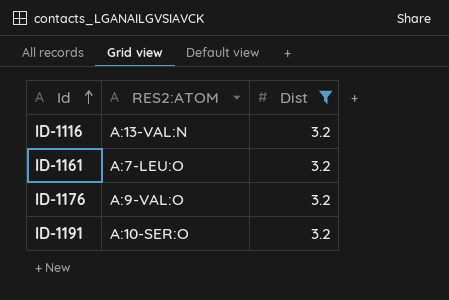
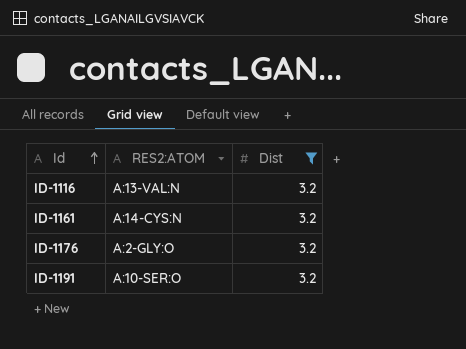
ID-1161 | RES2:ATOM: A:7-LEU:O -> A:14-CYS:N
ID-1176 | RES2:ATOM: A:9-VAL:O -> A:2-GLY:O

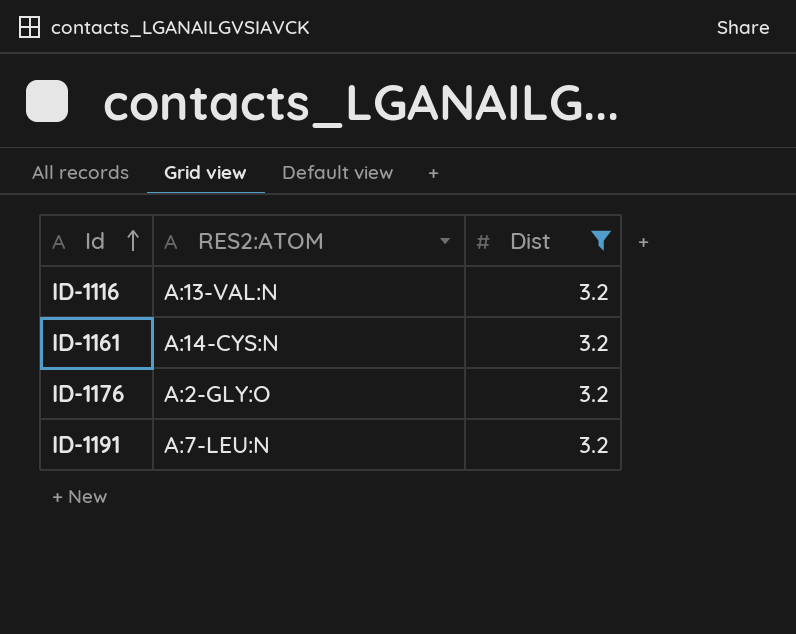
ID-1191 | RES2:ATOM: A:10-SER:O -> A:7-LEU:N

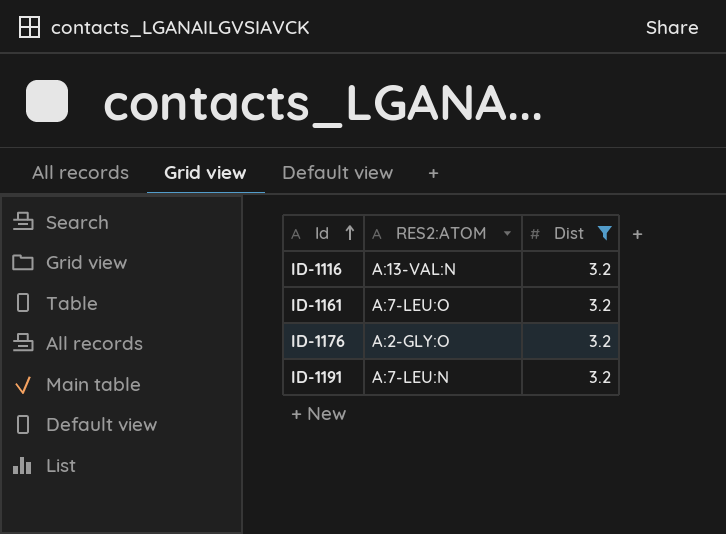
ID-1161 | RES2:ATOM: A:14-CYS:N -> A:7-LEU:O

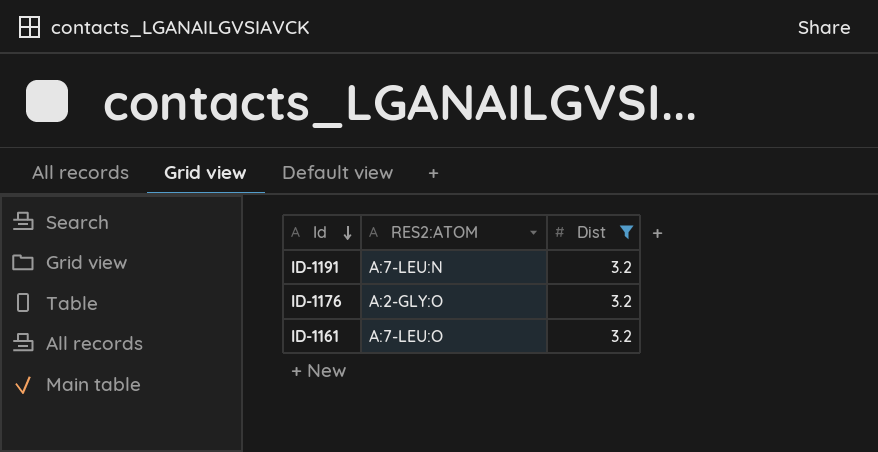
row order: Id ascending -> Id descending
row ID-1116: A:13-VAL:N | 3.2 -> none

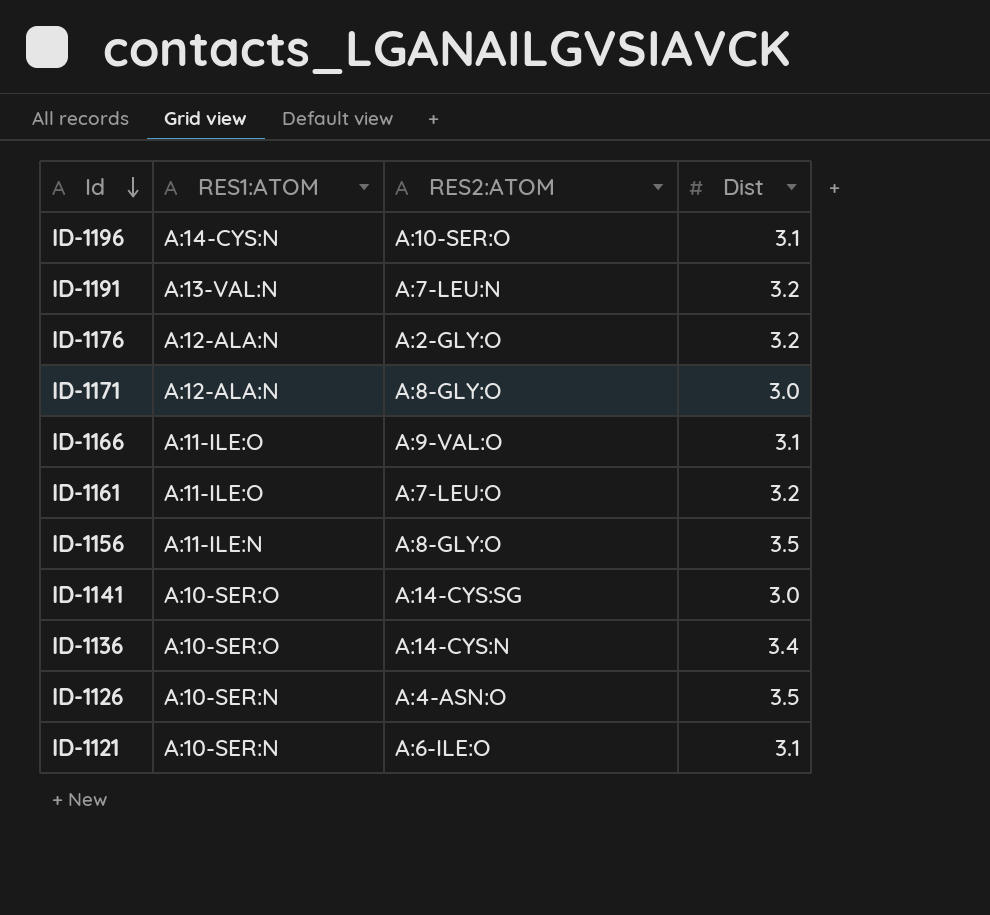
filter: Dist = 3.2 -> none
column RES1:ATOM | position: none -> 2

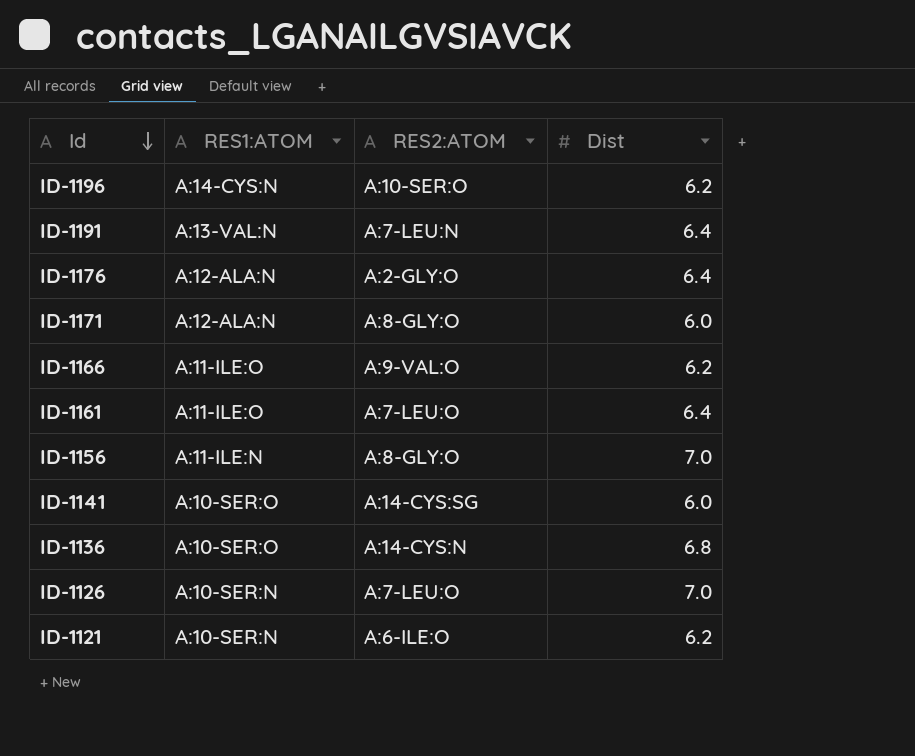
ID-1196 | Dist: 3.1 -> 6.2
ID-1191 | Dist: 3.2 -> 6.4
ID-1176 | Dist: 3.2 -> 6.4
ID-1171 | Dist: 3.0 -> 6.0
ID-1166 | Dist: 3.1 -> 6.2
ID-1161 | Dist: 3.2 -> 6.4
ID-1156 | Dist: 3.5 -> 7.0
ID-1141 | Dist: 3.0 -> 6.0
ID-1136 | Dist: 3.4 -> 6.8
ID-1126 | RES2:ATOM: A:4-ASN:O -> A:7-LEU:O
ID-1126 | Dist: 3.5 -> 7.0
ID-1121 | Dist: 3.1 -> 6.2

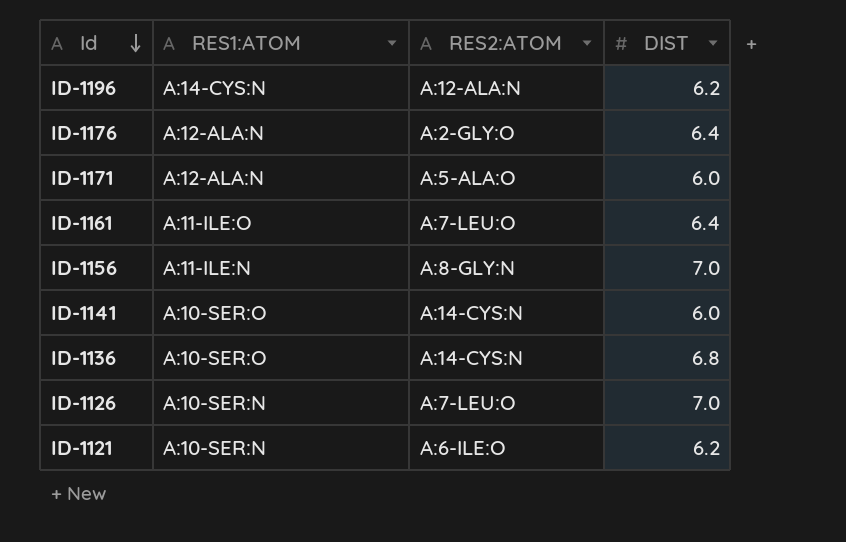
column name: Dist -> DIST
row ID-1191: A:13-VAL:N | A:7-LEU:N | 6.4 -> none
row ID-1166: A:11-ILE:O | A:9-VAL:O | 6.2 -> none
ID-1196 | RES2:ATOM: A:10-SER:O -> A:12-ALA:N
ID-1171 | RES2:ATOM: A:8-GLY:O -> A:5-ALA:O
ID-1156 | RES2:ATOM: A:8-GLY:O -> A:8-GLY:N
ID-1141 | RES2:ATOM: A:14-CYS:SG -> A:14-CYS:N

